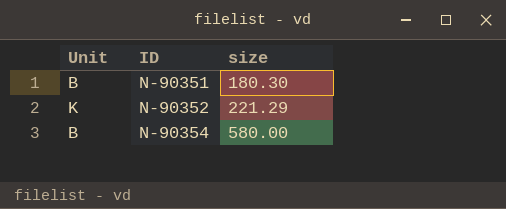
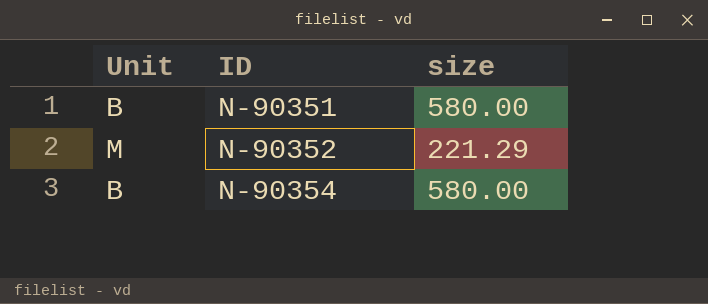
N-90351 | size: 180.30 -> 580.00
N-90352 | Unit: K -> M

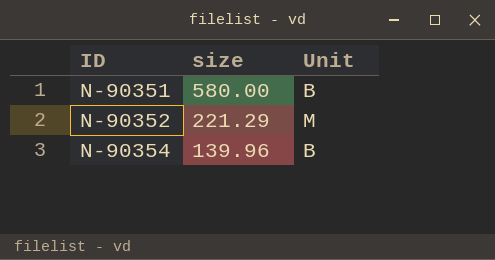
column Unit | position: 1 -> 3
N-90354 | size: 580.00 -> 139.96

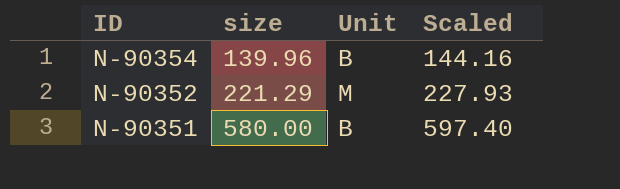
row order: ID ascending -> ID descending
column Scaled | formula: none -> [size] * 1.03

